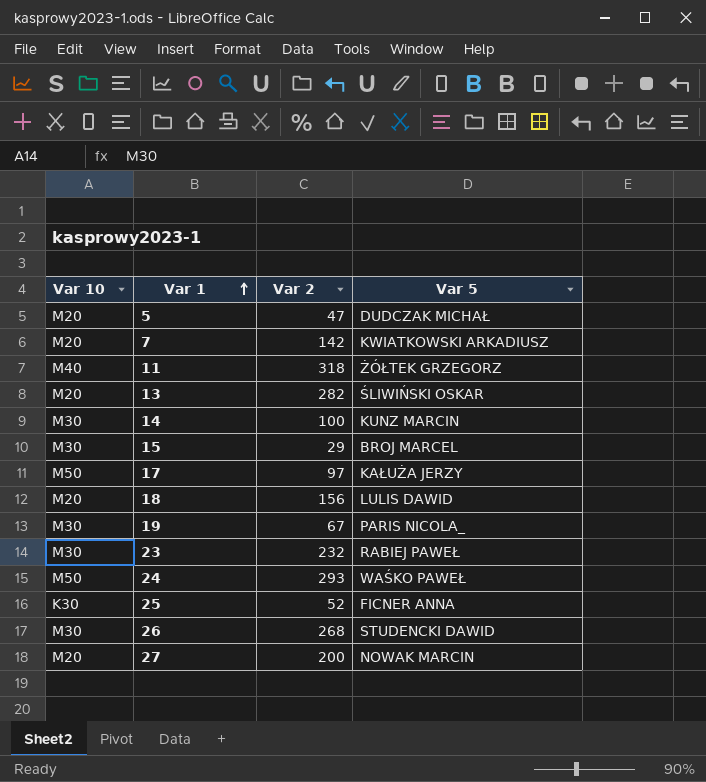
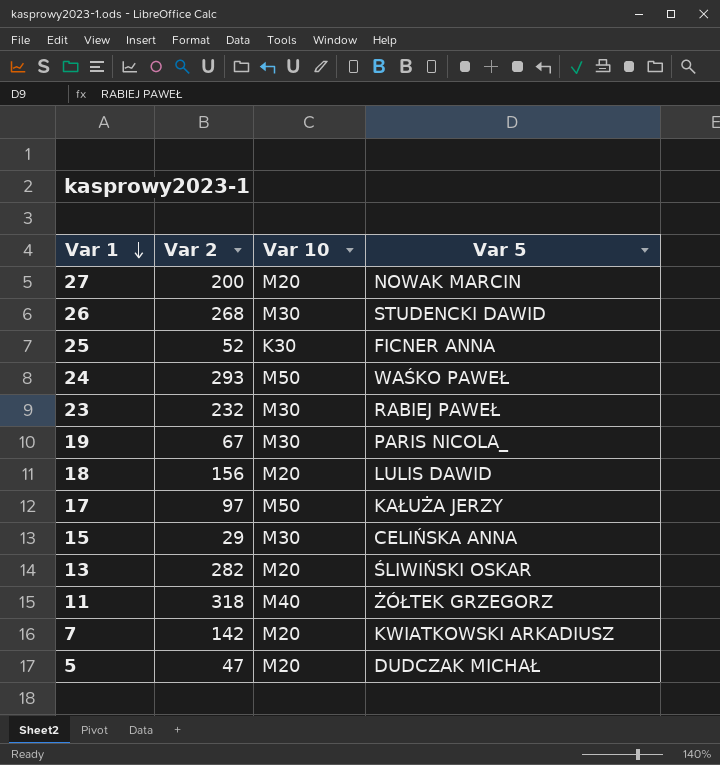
row order: Var 1 ascending -> Var 1 descending
column Var 10 | position: 1 -> 3
row 14: M30 | 100 | KUNZ MARCIN -> none
15 | Var 5: BROJ MARCEL -> CELIŃSKA ANNA

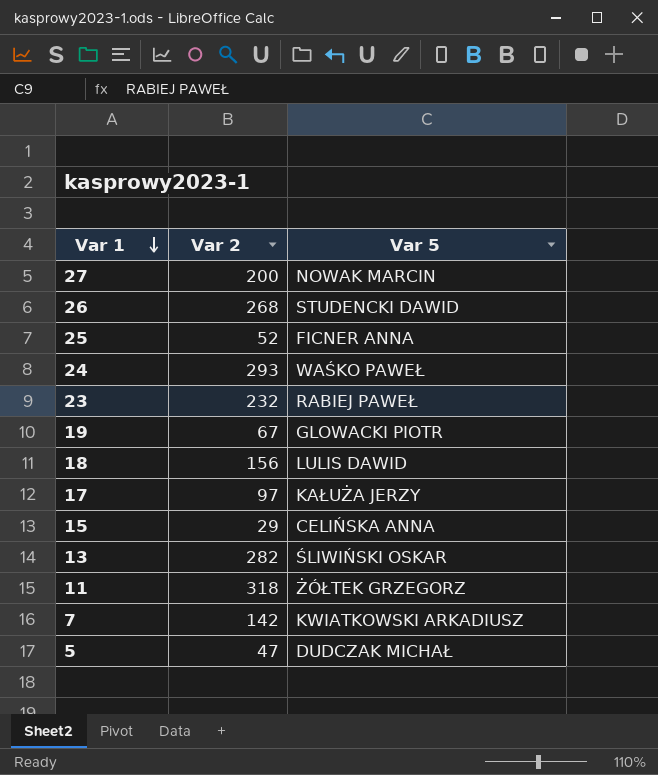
column Var 10 | position: 3 -> none
19 | Var 5: PARIS NICOLA_ -> GLOWACKI PIOTR

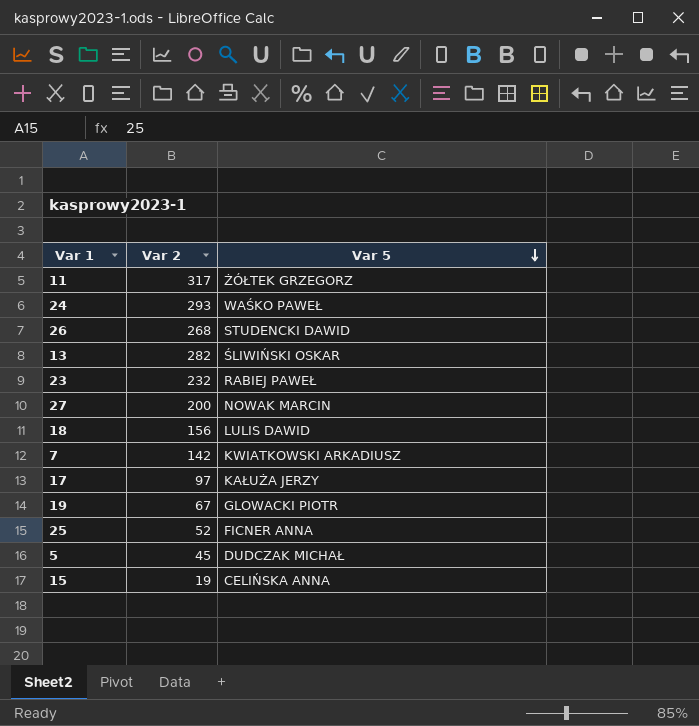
row order: Var 1 descending -> Var 5 descending
11 | Var 2: 318 -> 317
5 | Var 2: 47 -> 45
15 | Var 2: 29 -> 19

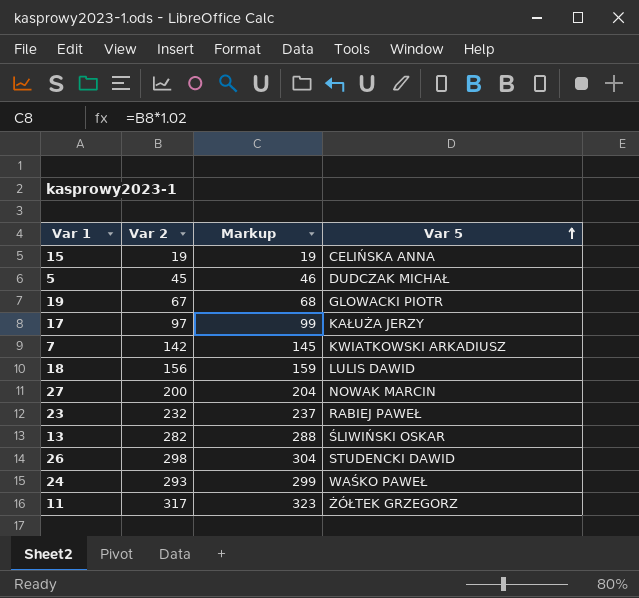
row order: Var 5 descending -> Var 5 ascending
column Markup | formula: none -> [Var 2] * 1.02
row 25: 52 | FICNER ANNA -> none
26 | Var 2: 268 -> 298

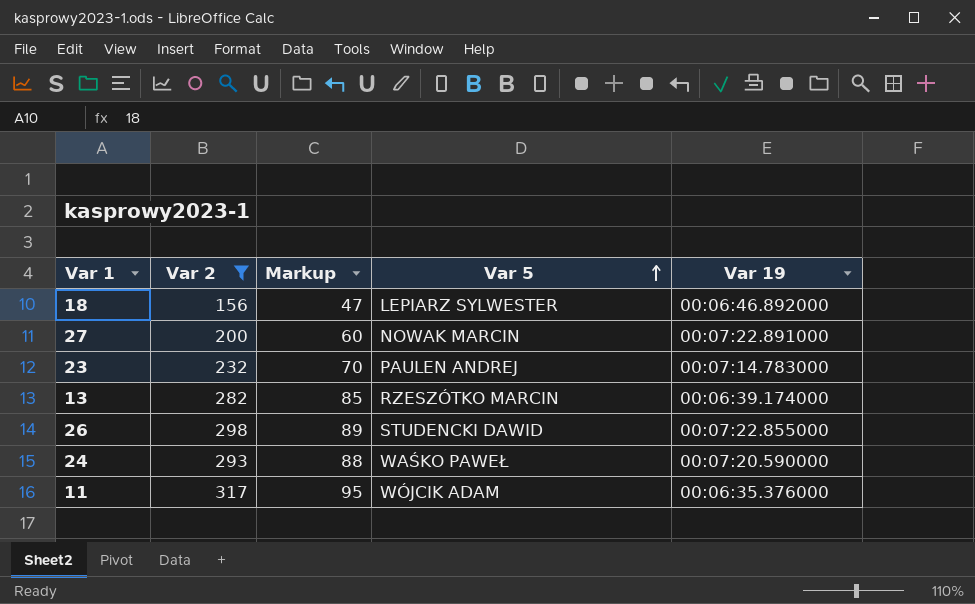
filter: none -> Var 2 >= 156
column Markup | formula: [Var 2] * 1.02 -> [Var 2] * 0.3
column Var 19 | position: none -> 5
18 | Var 5: LULIS DAWID -> LEPIARZ SYLWESTER
23 | Var 5: RABIEJ PAWEŁ -> PAULEN ANDREJ
13 | Var 5: ŚLIWIŃSKI OSKAR -> RZESZÓTKO MARCIN
11 | Var 5: ŻÓŁTEK GRZEGORZ -> WÓJCIK ADAM

